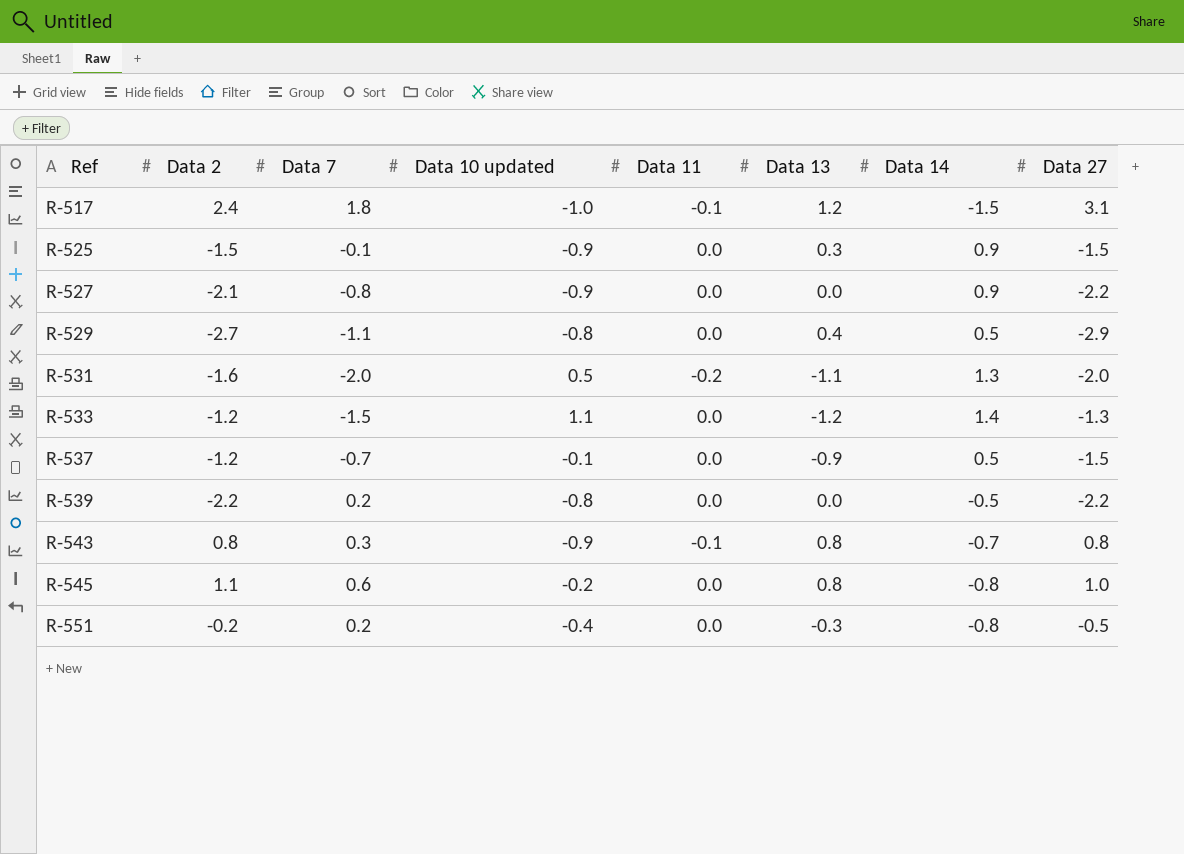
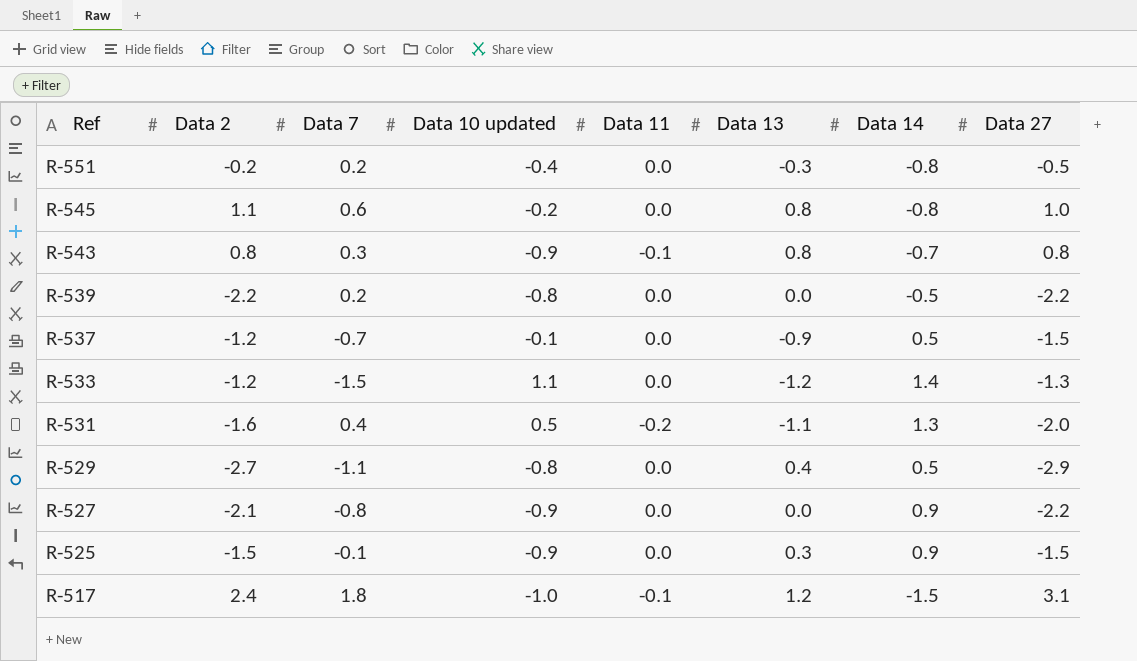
row order: Ref ascending -> Ref descending
R-531 | Data 7: -2.0 -> 0.4

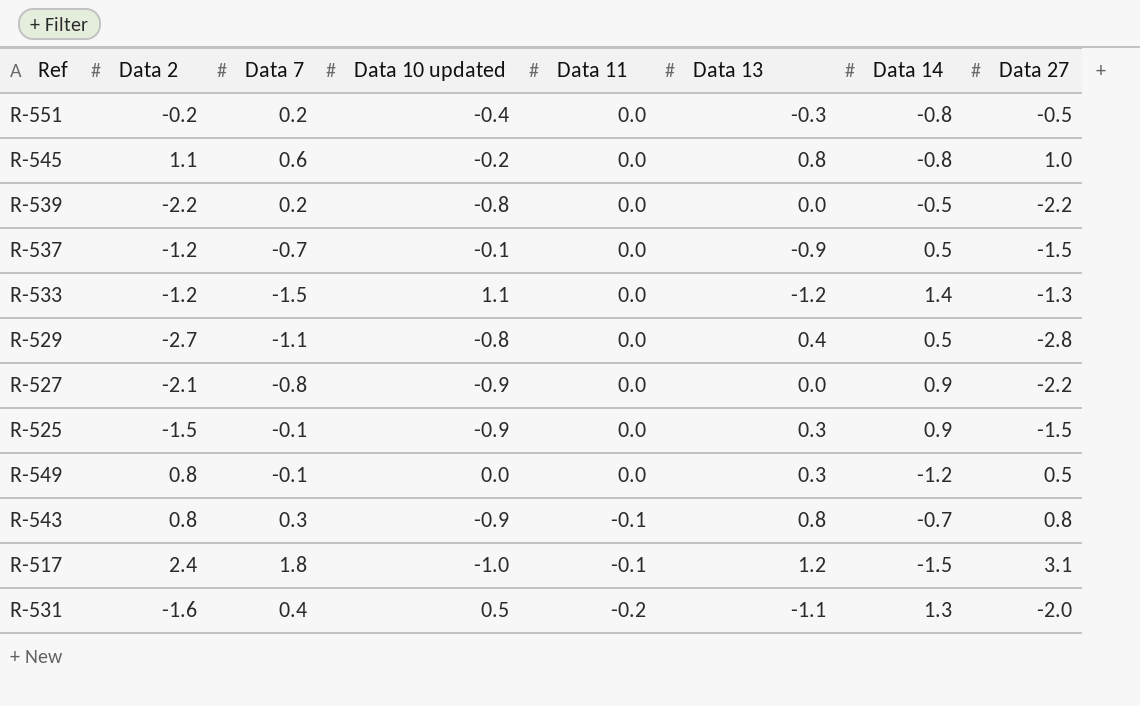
row order: Ref descending -> Data 11 descending
R-529 | Data 27: -2.9 -> -2.8
row R-549: none -> 0.8 | -0.1 | 0.0 | 0.0 | 0.3 | -1.2 | 0.5

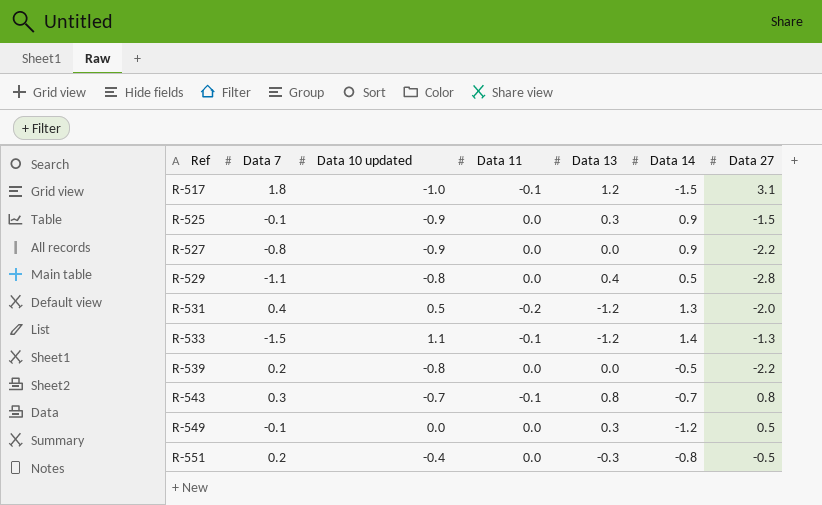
row order: Data 11 descending -> Ref ascending
column Data 2 | position: 2 -> none
row R-545: 1.1 | 0.6 | -0.2 | 0.0 | 0.8 | -0.8 | 1.0 -> none
row R-537: -1.2 | -0.7 | -0.1 | 0.0 | -0.9 | 0.5 | -1.5 -> none
R-531 | Data 13: -1.1 -> -1.2
R-533 | Data 11: 0.0 -> -0.1
R-543 | Data 10 updated: -0.9 -> -0.7

